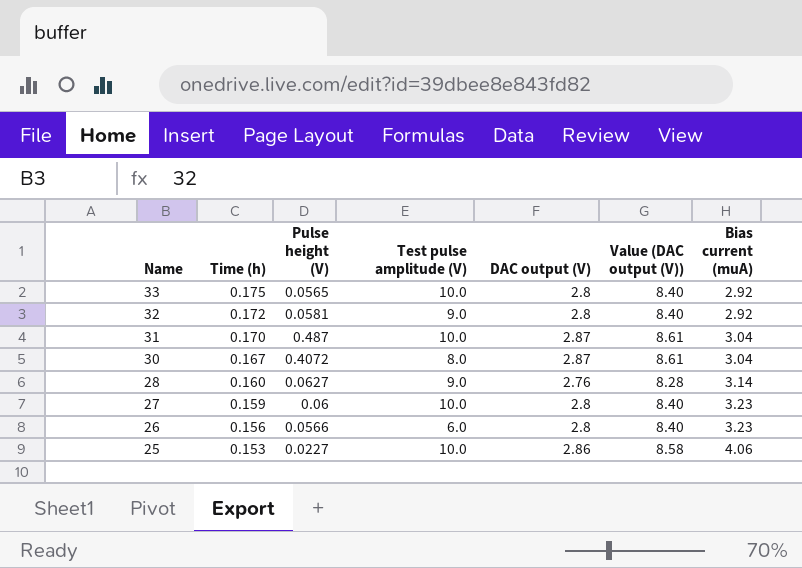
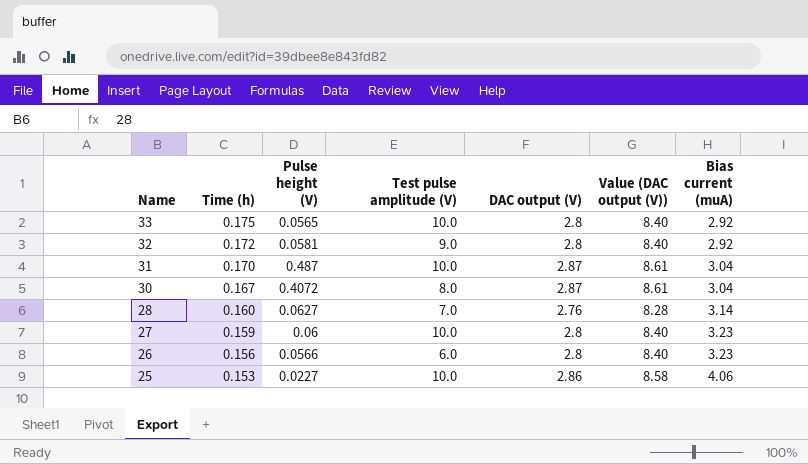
28 | Test pulse amplitude (V): 9.0 -> 7.0

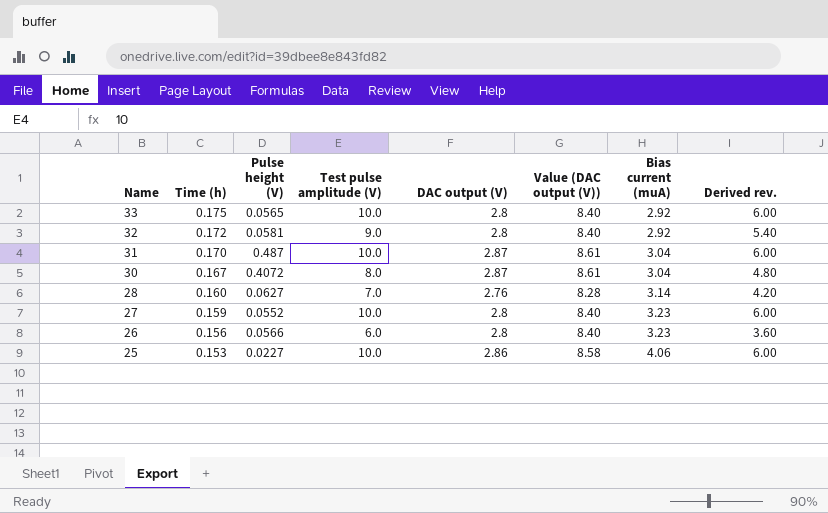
column Derived rev. | formula: none -> [Test pulse amplitude (V)] * 0.6
27 | Pulse height (V): 0.06 -> 0.0552

